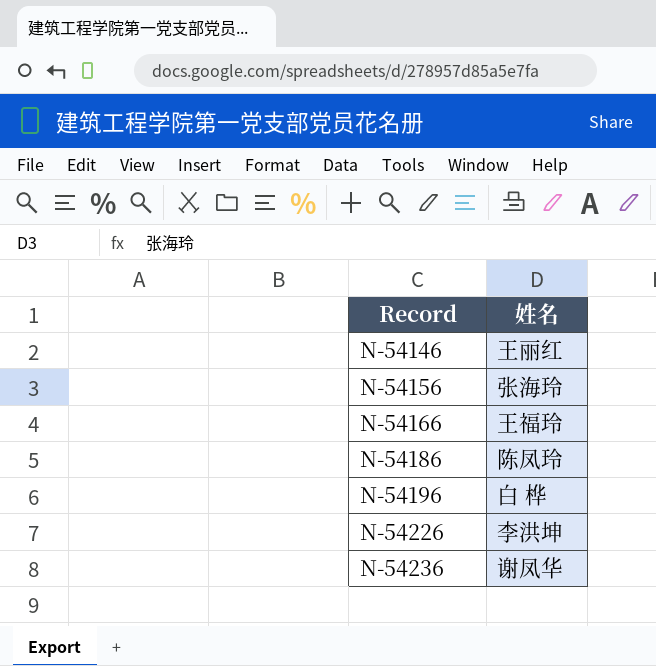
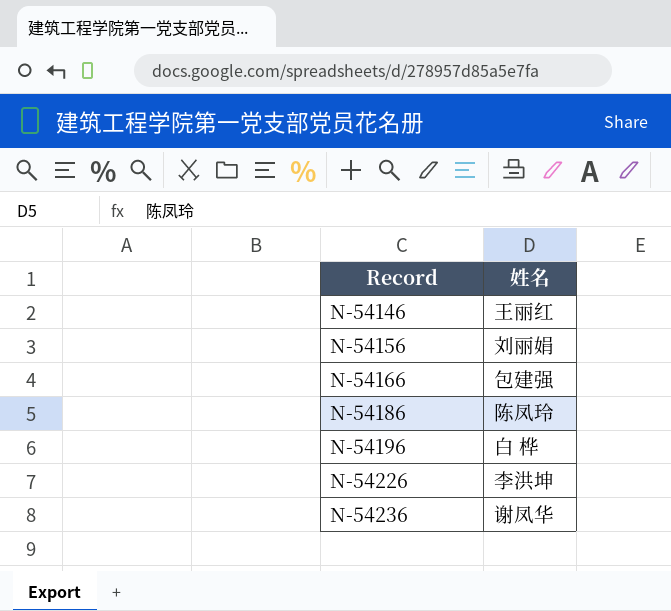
N-54156 | 姓名: 张海玲 -> 刘丽娟
N-54166 | 姓名: 王福玲 -> 包建强

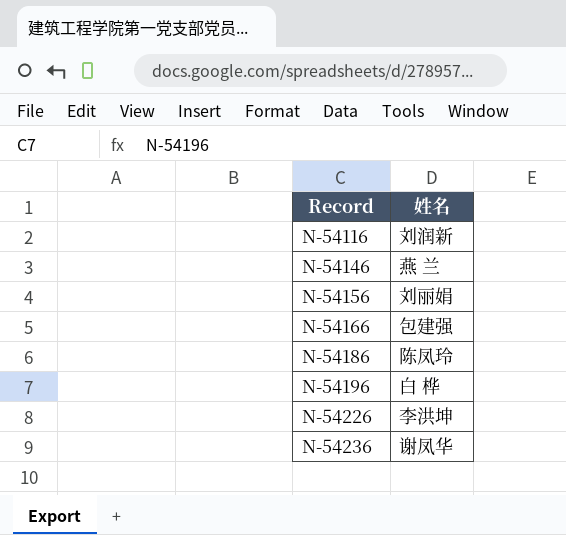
row N-54116: none -> 刘润新
N-54146 | 姓名: 王丽红 -> 燕 兰

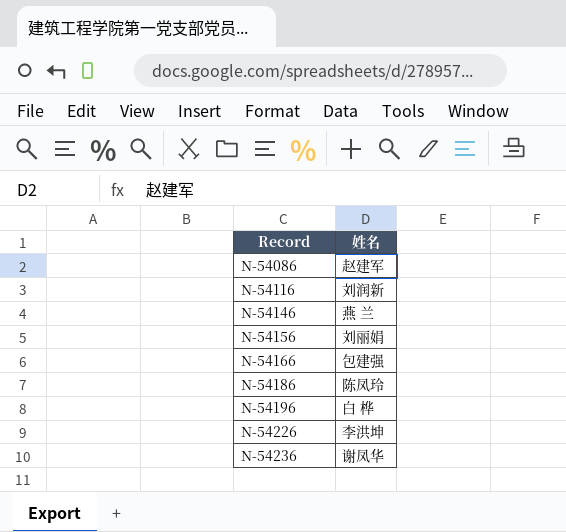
row N-54086: none -> 赵建军

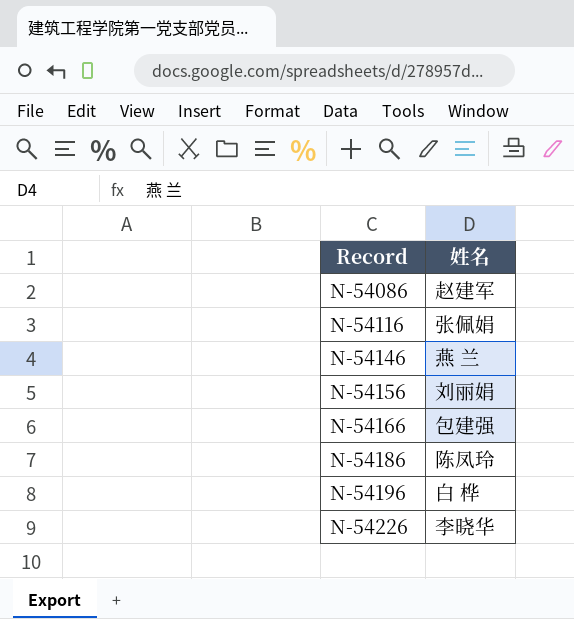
row N-54236: 谢凤华 -> none
N-54116 | 姓名: 刘润新 -> 张佩娟
N-54226 | 姓名: 李洪坤 -> 李晓华

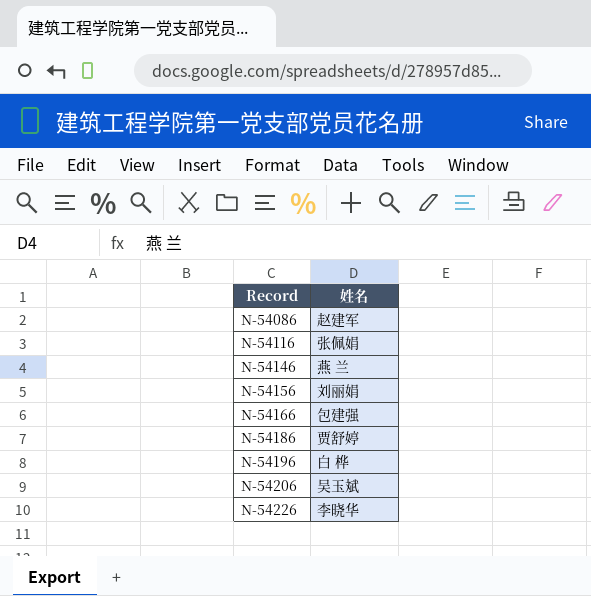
N-54186 | 姓名: 陈凤玲 -> 贾舒婷
row N-54206: none -> 吴玉斌

